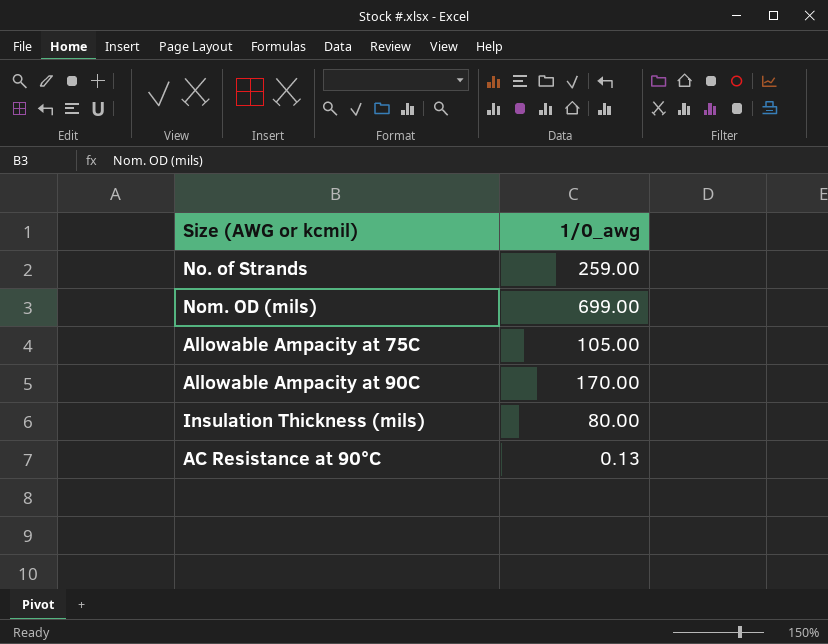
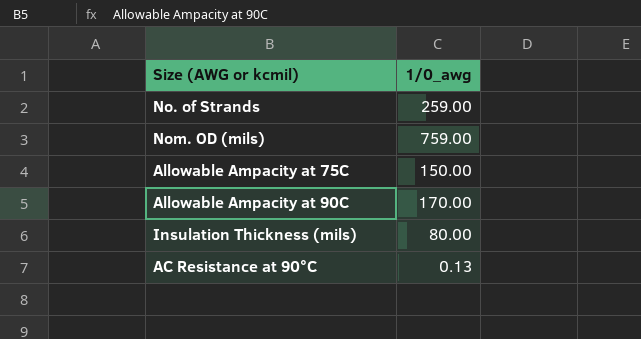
Nom. OD (mils) | 1/0_awg: 699.00 -> 759.00
Allowable Ampacity at 75C | 1/0_awg: 105.00 -> 150.00

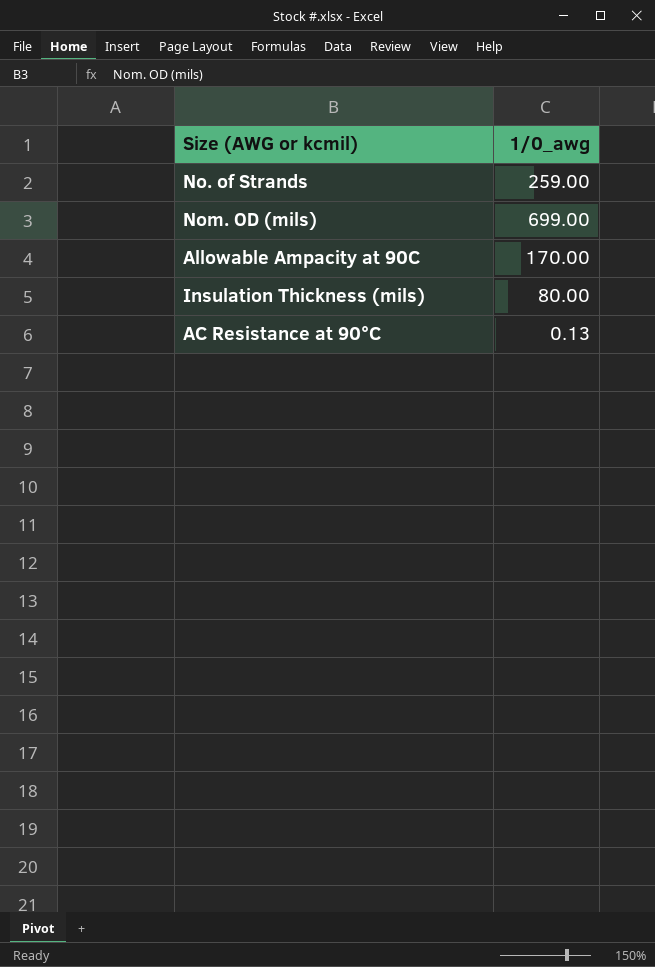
row Allowable Ampacity at 75C: 150.00 -> none
Nom. OD (mils) | 1/0_awg: 759.00 -> 699.00

